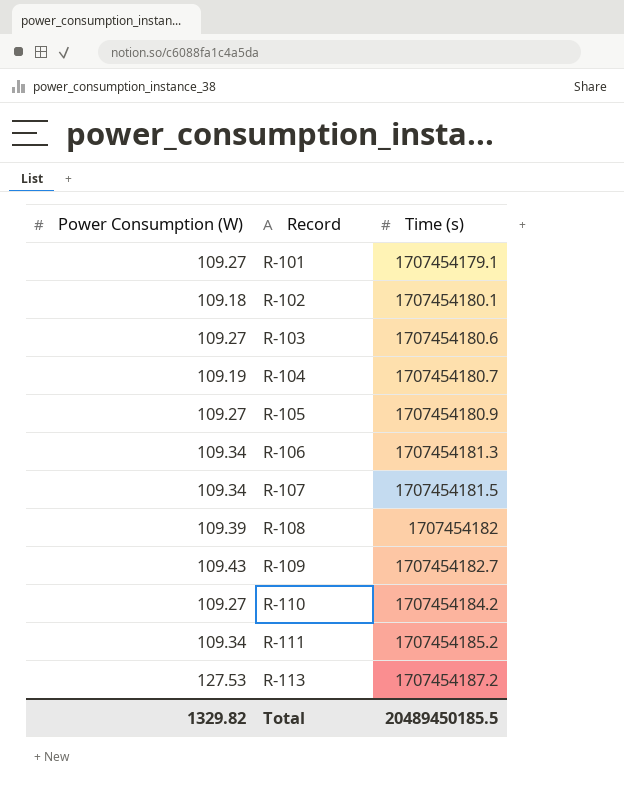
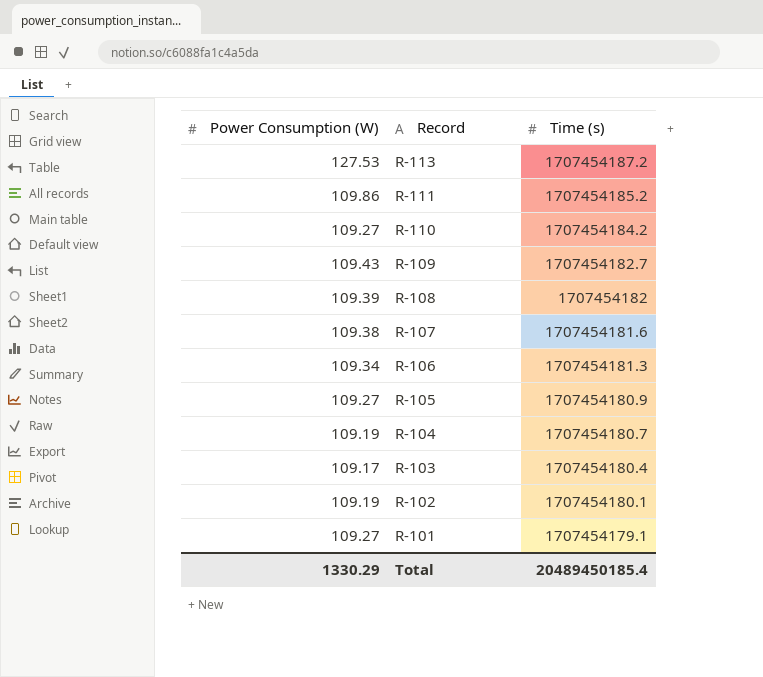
row order: Record ascending -> Record descending
R-111 | Power Consumption (W): 109.34 -> 109.86
R-107 | Power Consumption (W): 109.34 -> 109.38
R-107 | Time (s): 1707454181.5 -> 1707454181.6
R-103 | Power Consumption (W): 109.27 -> 109.17
R-103 | Time (s): 1707454180.6 -> 1707454180.4
R-102 | Power Consumption (W): 109.18 -> 109.19
Total | Power Consumption (W): 1329.82 -> 1330.29
Total | Time (s): 20489450185.5 -> 20489450185.4

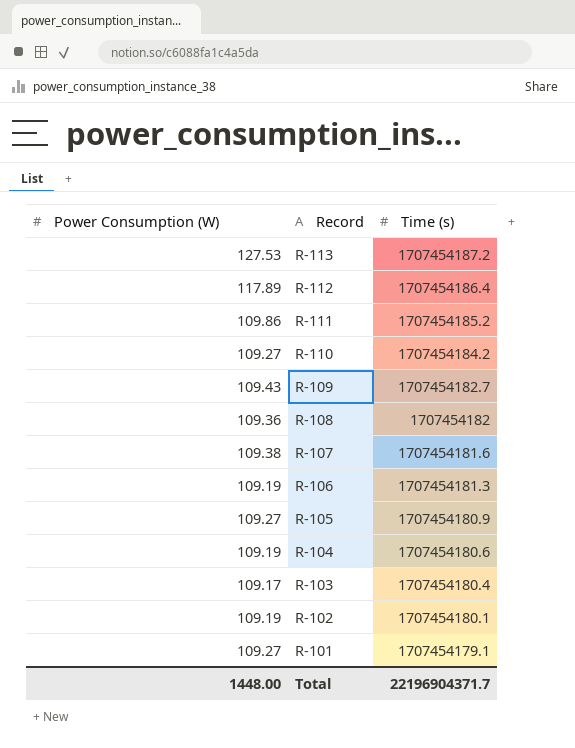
row R-112: none -> 117.89 | 1707454186.4
R-108 | Power Consumption (W): 109.39 -> 109.36
R-106 | Power Consumption (W): 109.34 -> 109.19
R-104 | Time (s): 1707454180.7 -> 1707454180.6
Total | Power Consumption (W): 1330.29 -> 1448.00
Total | Time (s): 20489450185.4 -> 22196904371.7

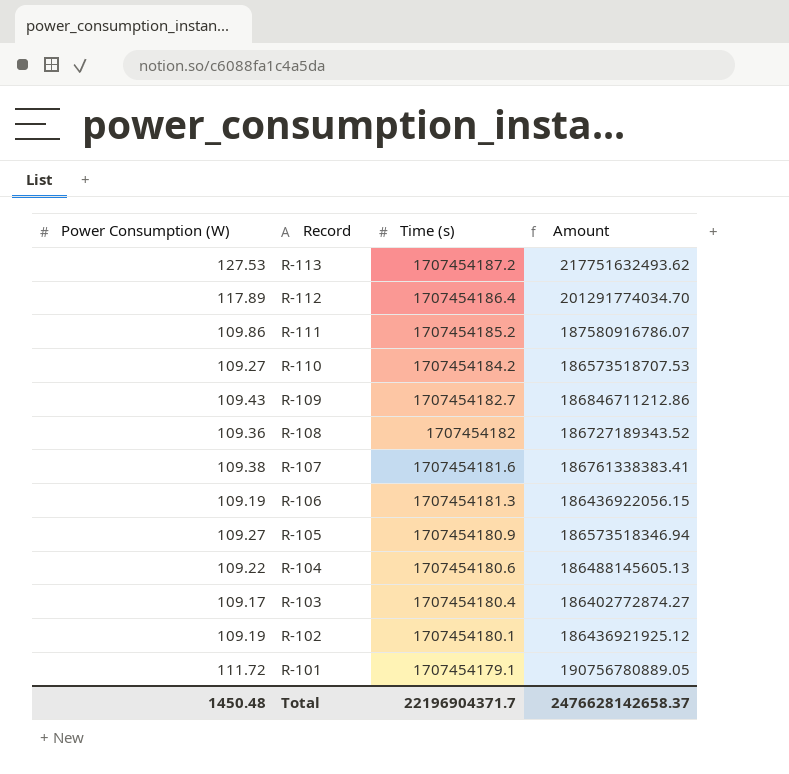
column Amount | formula: none -> [Power Consumption (W)] * [Time (s)]
R-104 | Power Consumption (W): 109.19 -> 109.22
R-101 | Power Consumption (W): 109.27 -> 111.72
Total | Power Consumption (W): 1448.00 -> 1450.48

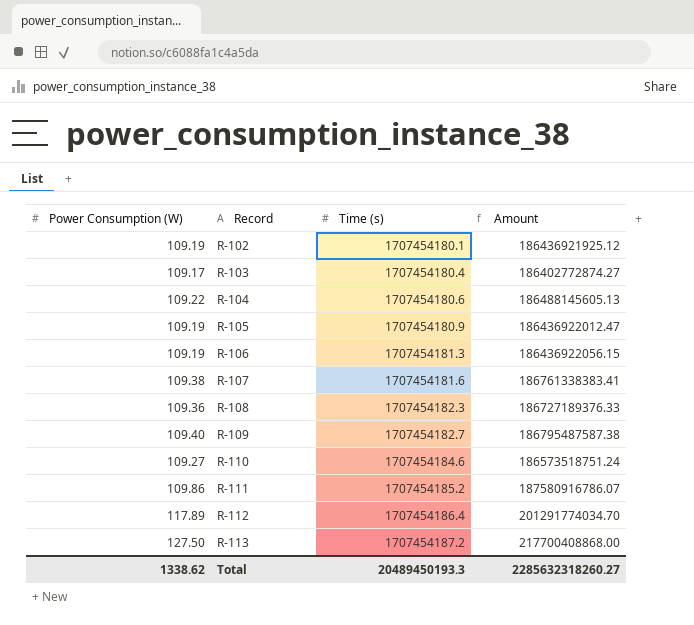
row order: Record descending -> Record ascending
row R-101: 111.72 | 1707454179.1 | 190756780889.05 -> none
R-105 | Power Consumption (W): 109.27 -> 109.19
R-105 | Amount: 186573518346.94 -> 186436922012.47
R-108 | Time (s): 1707454182 -> 1707454182.3
R-108 | Amount: 186727189343.52 -> 186727189376.33
R-109 | Power Consumption (W): 109.43 -> 109.40
R-109 | Amount: 186846711212.86 -> 186795487587.38
R-110 | Time (s): 1707454184.2 -> 1707454184.6
R-110 | Amount: 186573518707.53 -> 186573518751.24
R-113 | Power Consumption (W): 127.53 -> 127.50
R-113 | Amount: 217751632493.62 -> 217700408868.00
Total | Power Consumption (W): 1450.48 -> 1338.62
Total | Time (s): 22196904371.7 -> 20489450193.3
Total | Amount: 2476628142658.37 -> 2285632318260.27

